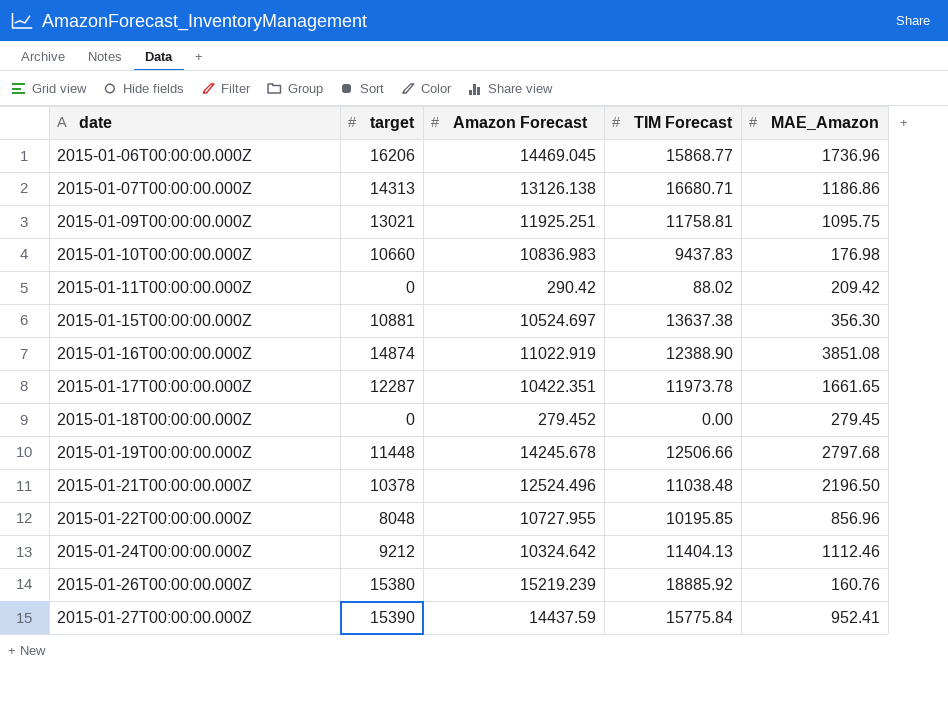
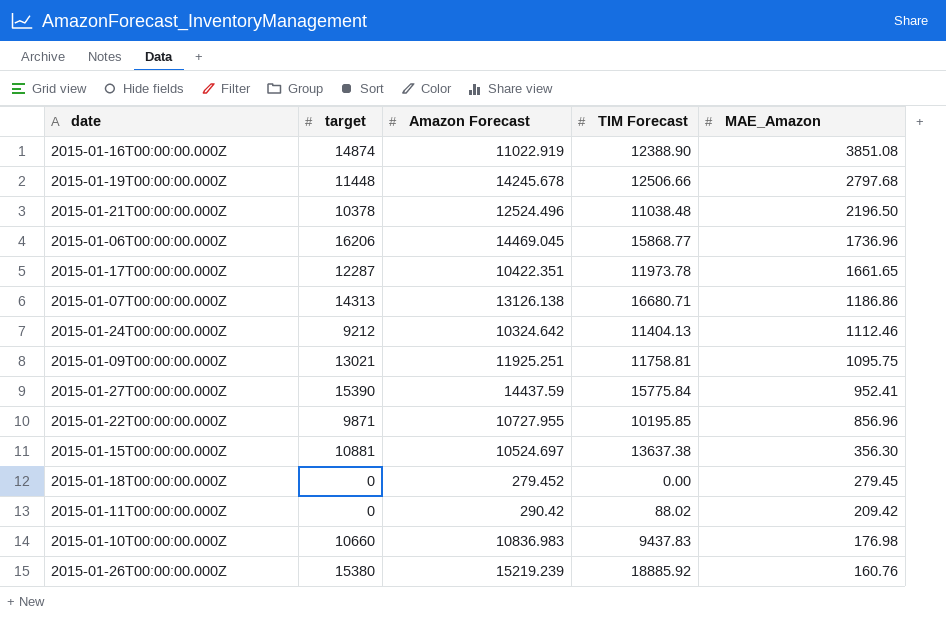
row order: date ascending -> MAE_Amazon descending
2015-01-22T00:00:00.000Z | target: 8048 -> 9871

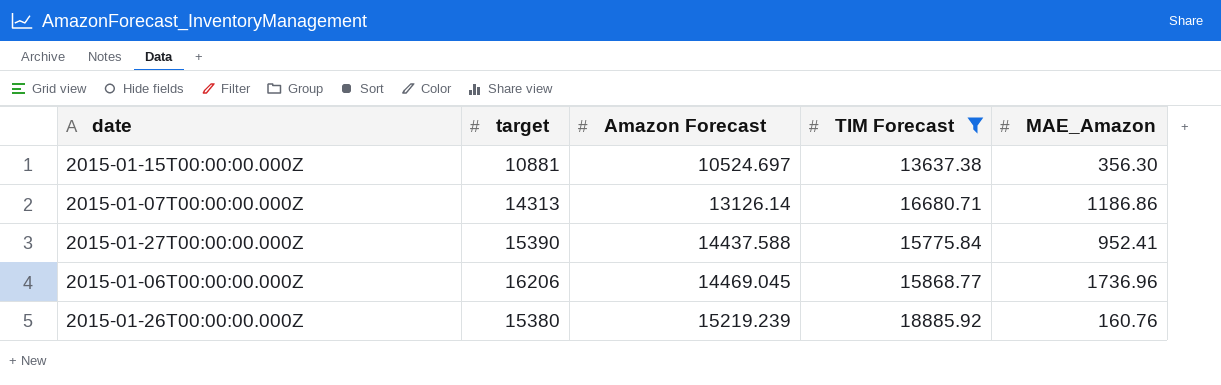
filter: none -> TIM Forecast >= 13637.38
row order: MAE_Amazon descending -> Amazon Forecast ascending
2015-01-07T00:00:00.000Z | Amazon Forecast: 13126.138 -> 13126.14
2015-01-27T00:00:00.000Z | Amazon Forecast: 14437.59 -> 14437.588

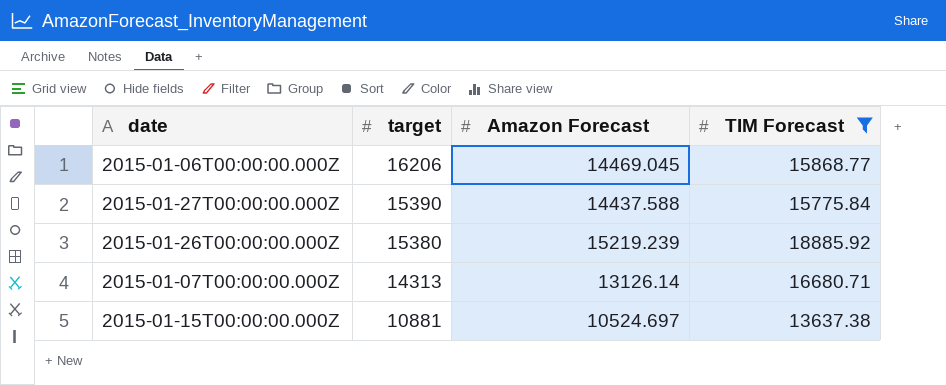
row order: Amazon Forecast ascending -> target descending
column MAE_Amazon | position: 5 -> none

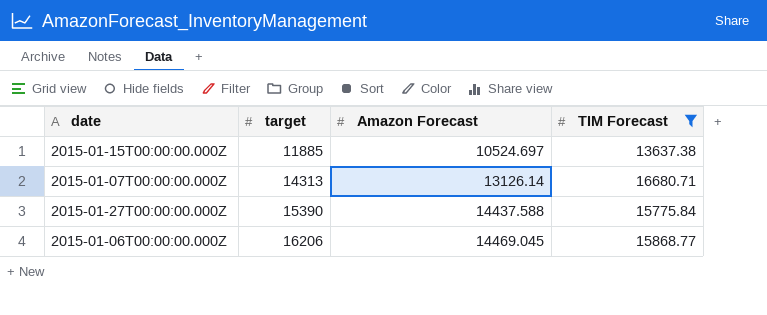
row order: target descending -> target ascending
row 2015-01-26T00:00:00.000Z: 15380 | 15219.239 | 18885.92 -> none
2015-01-15T00:00:00.000Z | target: 10881 -> 11885

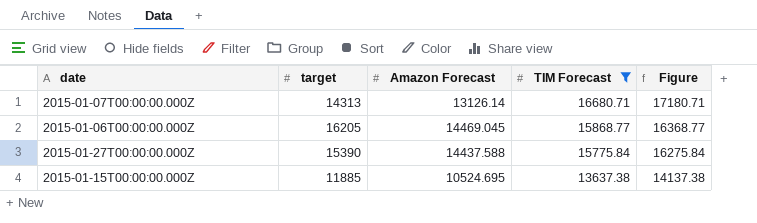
row order: target ascending -> TIM Forecast descending
column Figure | formula: none -> [TIM Forecast] + 500
2015-01-06T00:00:00.000Z | target: 16206 -> 16205
2015-01-15T00:00:00.000Z | Amazon Forecast: 10524.697 -> 10524.695

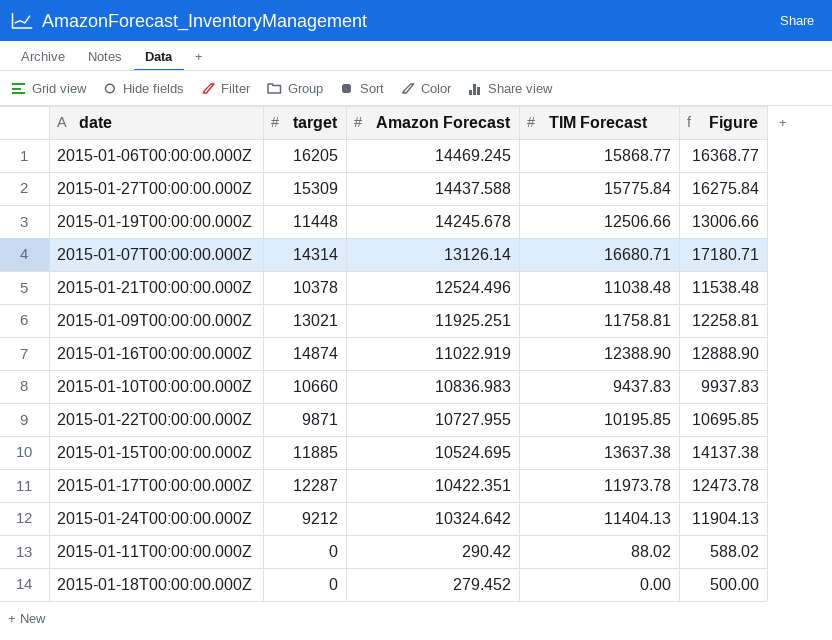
filter: TIM Forecast >= 13637.38 -> none
row order: TIM Forecast descending -> Amazon Forecast descending
2015-01-06T00:00:00.000Z | Amazon Forecast: 14469.045 -> 14469.245
2015-01-27T00:00:00.000Z | target: 15390 -> 15309
2015-01-07T00:00:00.000Z | target: 14313 -> 14314

